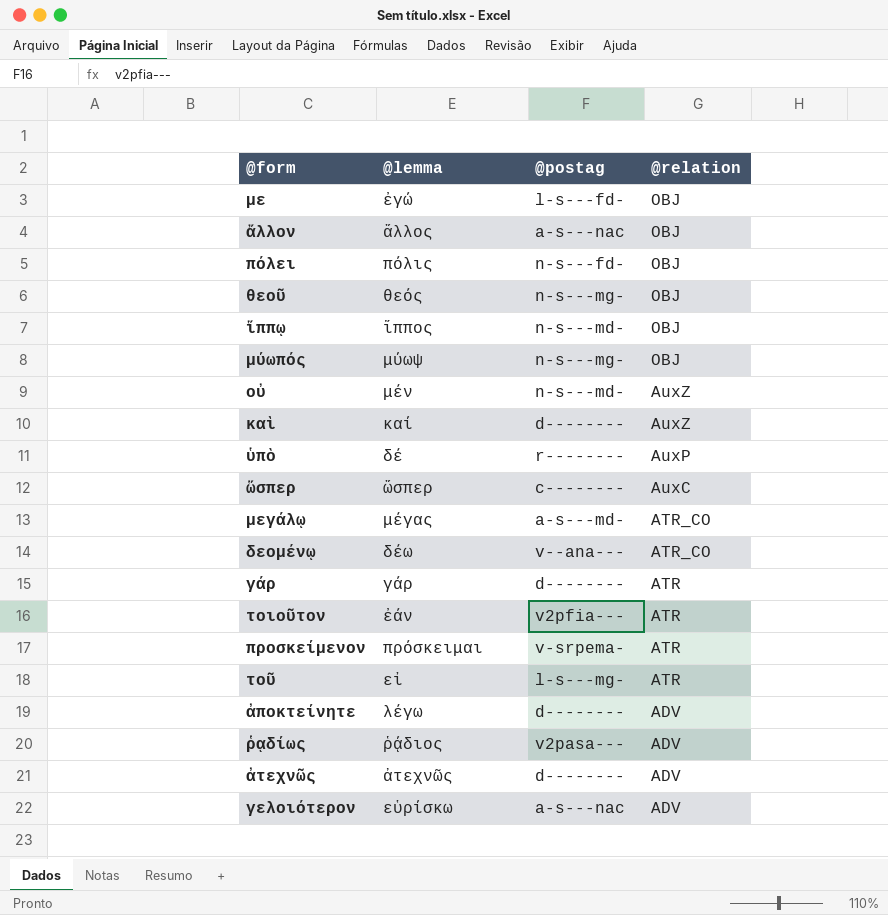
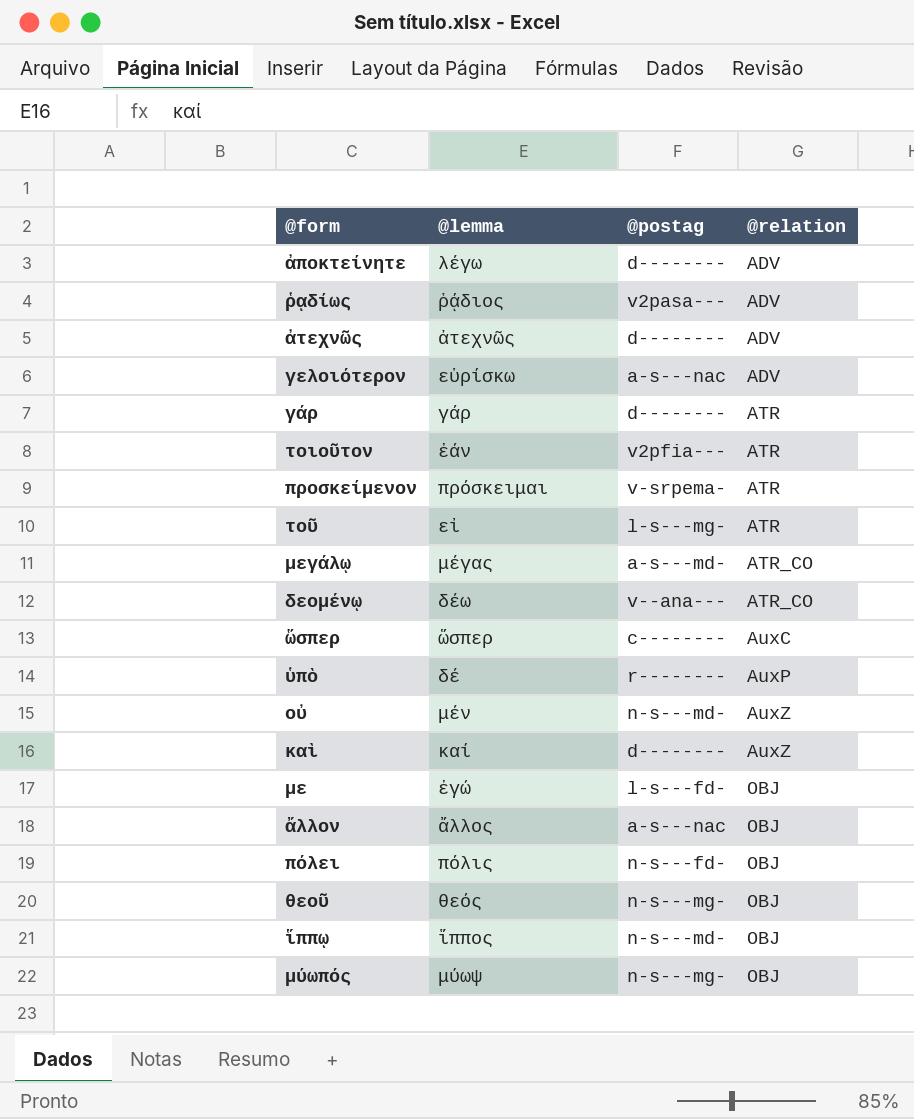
row order: @relation descending -> @relation ascending

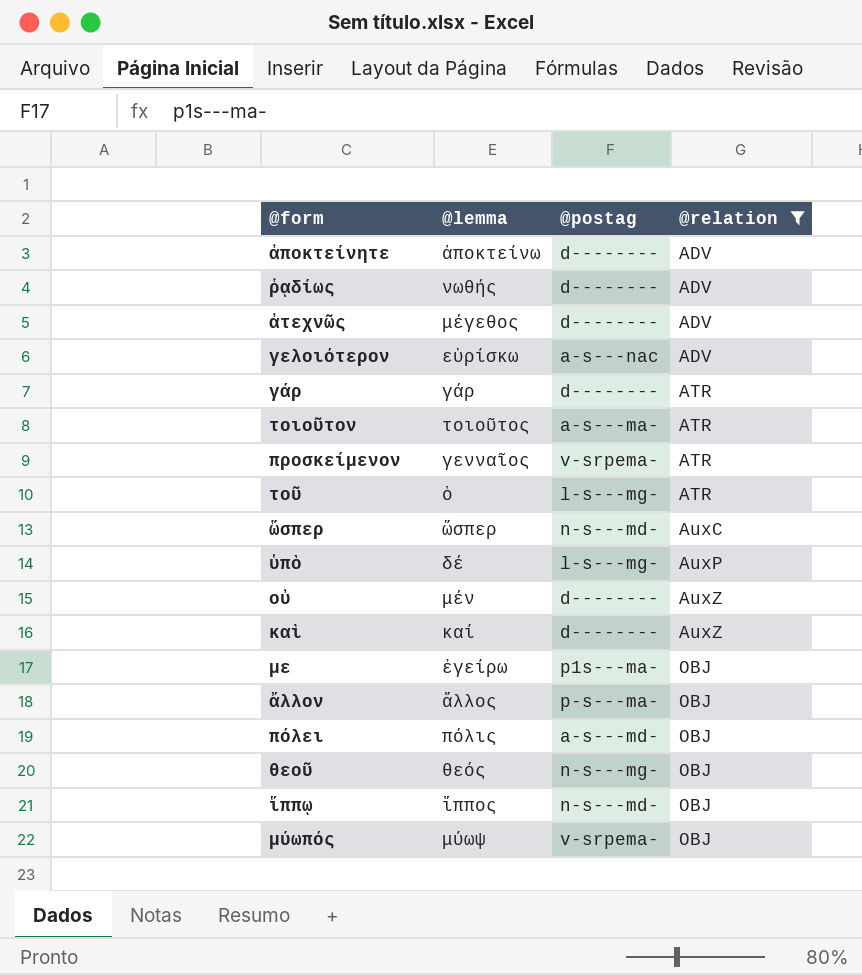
filter: none -> @relation != ATR_CO
ἀποκτείνητε | @lemma: λέγω -> ἀποκτείνω
ῥᾳδίως | @lemma: ῥᾴδιος -> νωθής
ῥᾳδίως | @postag: v2pasa--- -> d--------
ἀτεχνῶς | @lemma: ἀτεχνῶς -> μέγεθος
τοιοῦτον | @lemma: ἐάν -> τοιοῦτος
τοιοῦτον | @postag: v2pfia--- -> a-s---ma-
προσκείμενον | @lemma: πρόσκειμαι -> γενναῖος
τοῦ | @lemma: εἰ -> ὁ
ὥσπερ | @postag: c-------- -> n-s---md-
ὑπὸ | @postag: r-------- -> l-s---mg-
οὐ | @postag: n-s---md- -> d--------
με | @lemma: ἐγώ -> ἐγείρω
με | @postag: l-s---fd- -> p1s---ma-
ἄλλον | @postag: a-s---nac -> p-s---ma-
πόλει | @postag: n-s---fd- -> a-s---md-
μύωπός | @postag: n-s---mg- -> v-srpema-

